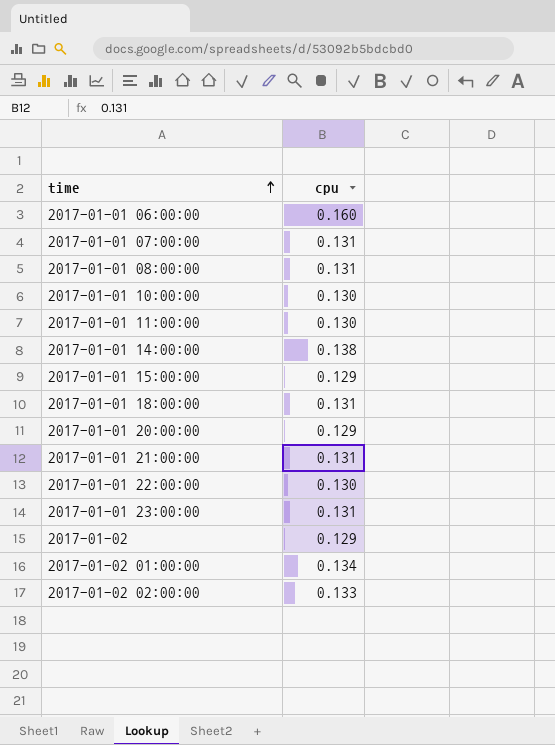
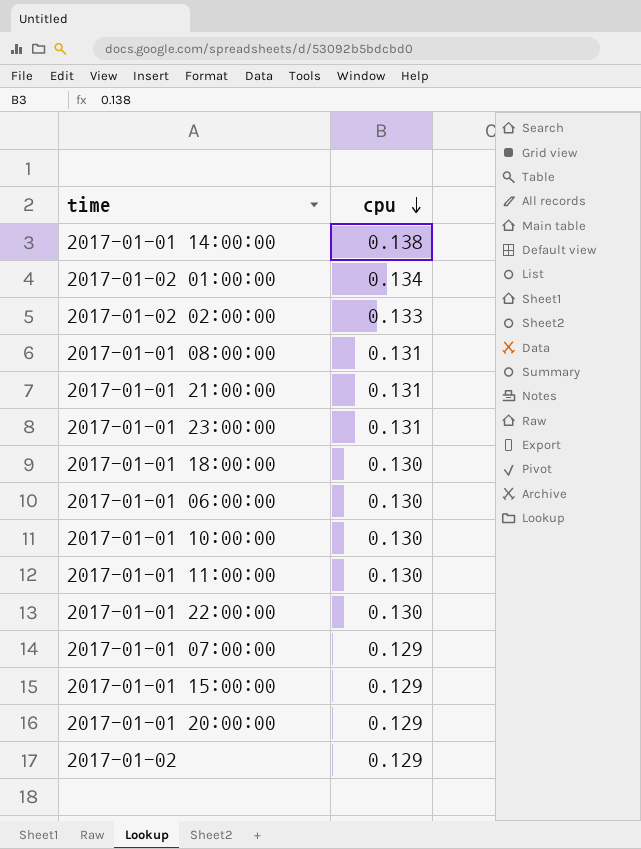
row order: time ascending -> cpu descending
2017-01-01 18:00:00 | cpu: 0.131 -> 0.130
2017-01-01 06:00:00 | cpu: 0.160 -> 0.130
2017-01-01 07:00:00 | cpu: 0.131 -> 0.129

